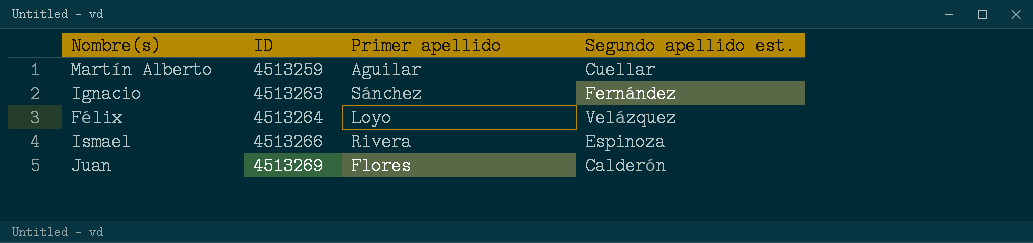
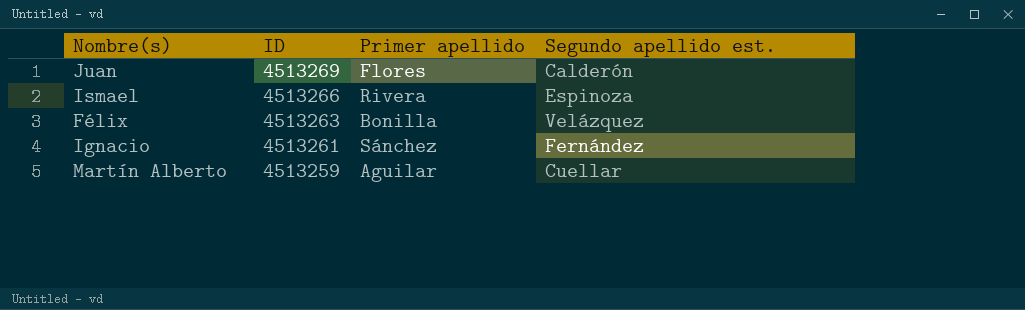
row order: ID ascending -> ID descending
Félix | ID: 4513264 -> 4513263
Félix | Primer apellido: Loyo -> Bonilla
Ignacio | ID: 4513263 -> 4513261

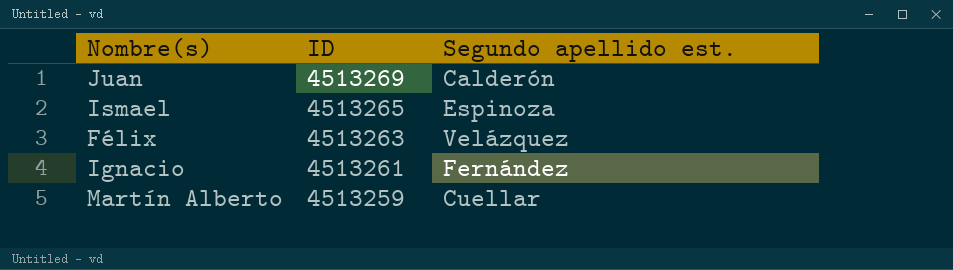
column Primer apellido | position: 3 -> none
Ismael | ID: 4513266 -> 4513265

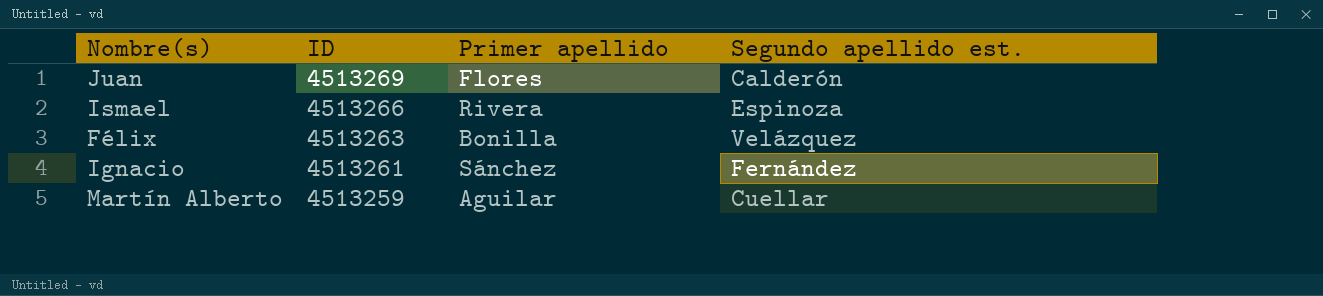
column Primer apellido | position: none -> 3
Ismael | ID: 4513265 -> 4513266

